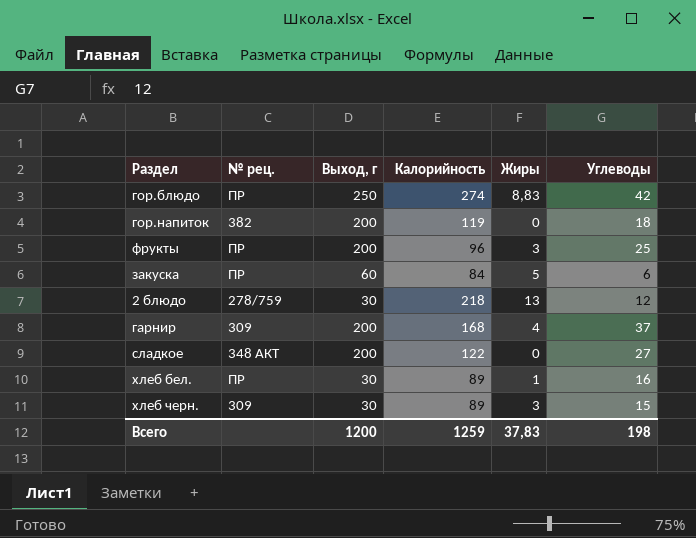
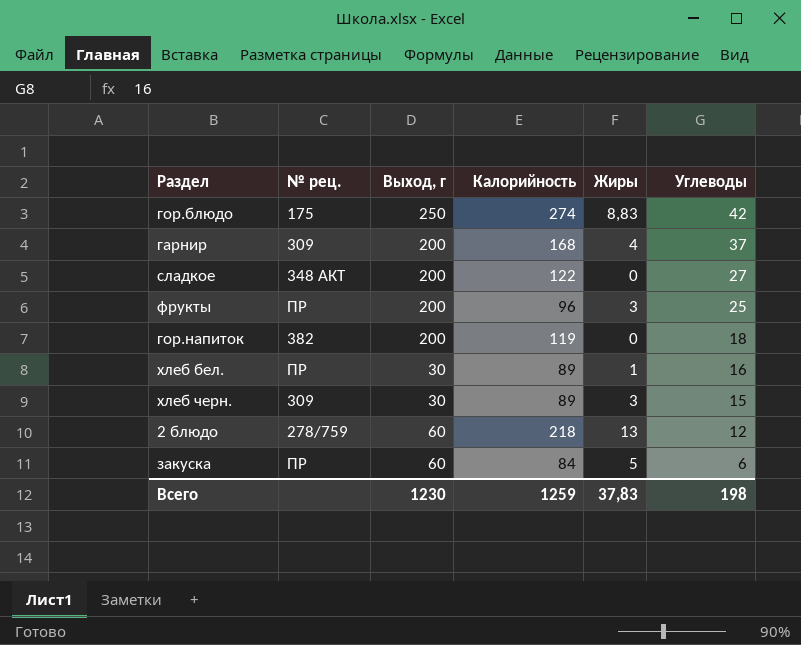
row order: none -> Углеводы descending
гор.блюдо | № рец.: ПР -> 175
2 блюдо | Выход, г: 30 -> 60
Всего | Выход, г: 1200 -> 1230

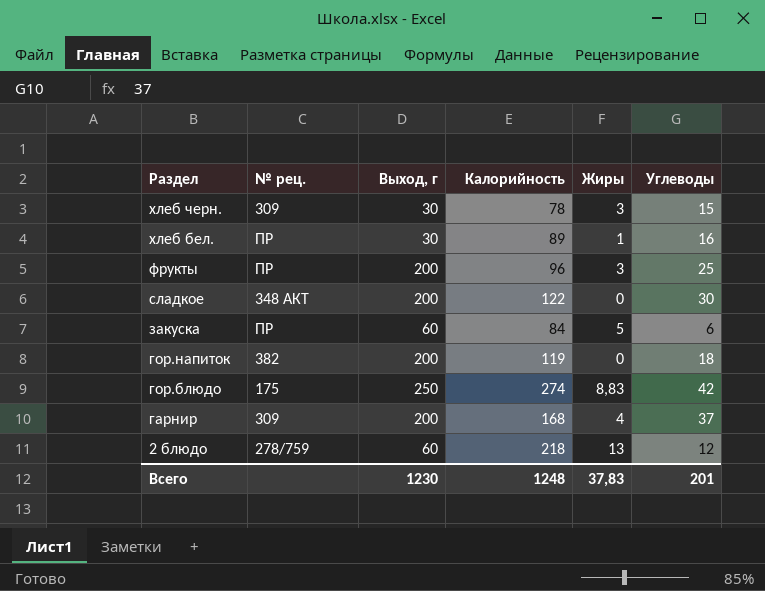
row order: Углеводы descending -> Раздел descending
хлеб черн. | Калорийность: 89 -> 78
сладкое | Углеводы: 27 -> 30
Всего | Калорийность: 1259 -> 1248
Всего | Углеводы: 198 -> 201

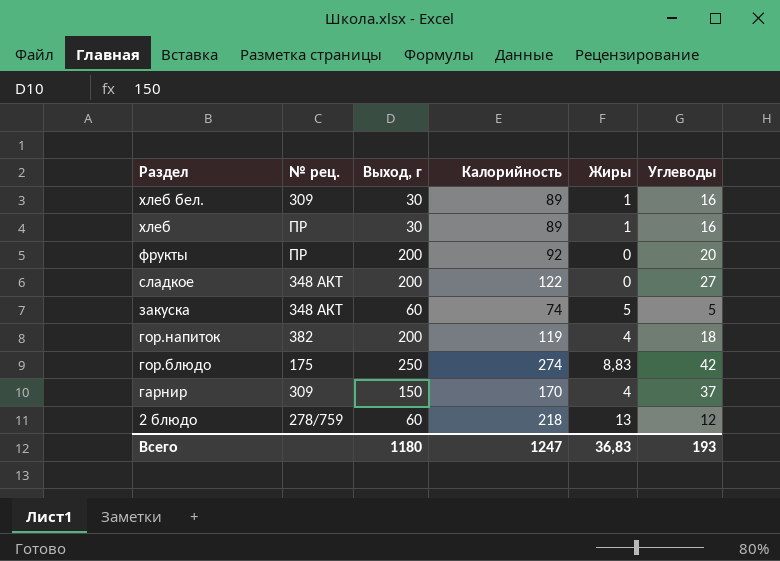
row хлеб черн.: 309 | 30 | 78 | 3 | 15 -> none
хлеб бел. | № рец.: ПР -> 309
row хлеб: none -> ПР | 30 | 89 | 1 | 16
фрукты | Калорийность: 96 -> 92
фрукты | Жиры: 3 -> 0
фрукты | Углеводы: 25 -> 20
сладкое | Углеводы: 30 -> 27
закуска | № рец.: ПР -> 348 АКТ
закуска | Калорийность: 84 -> 74
закуска | Углеводы: 6 -> 5
гор.напиток | Жиры: 0 -> 4
гарнир | Выход, г: 200 -> 150
гарнир | Калорийность: 168 -> 170
Всего | Выход, г: 1230 -> 1180
Всего | Калорийность: 1248 -> 1247
Всего | Жиры: 37,83 -> 36,83
Всего | Углеводы: 201 -> 193

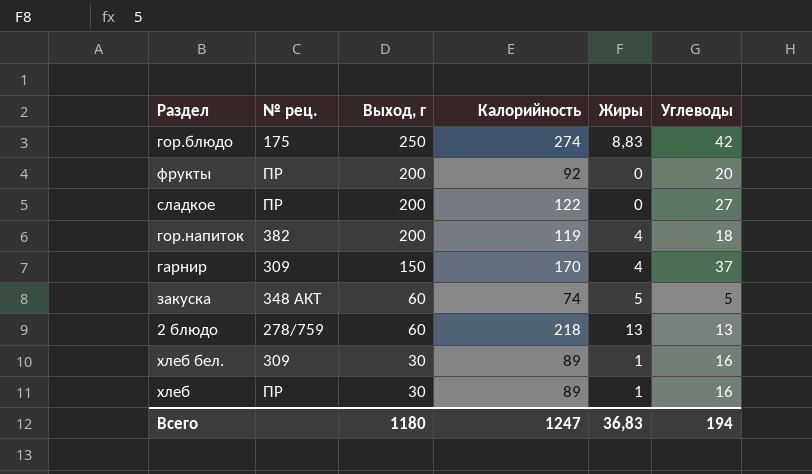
row order: Раздел descending -> Выход, г descending
сладкое | № рец.: 348 АКТ -> ПР
2 блюдо | Углеводы: 12 -> 13
Всего | Углеводы: 193 -> 194

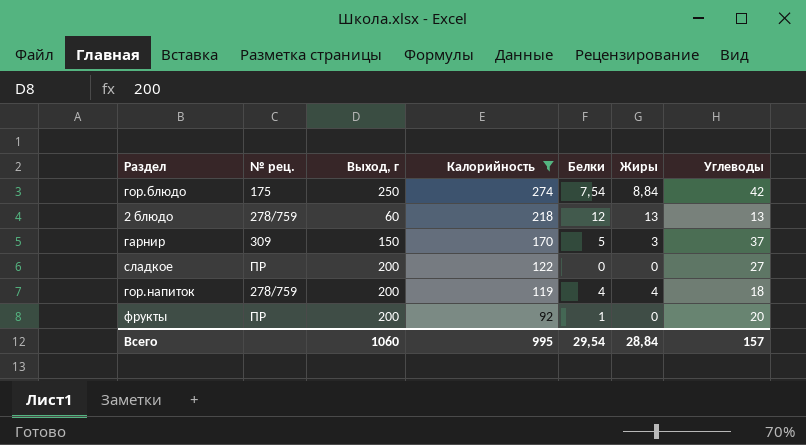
filter: none -> Калорийность >= 92
row order: Выход, г descending -> Калорийность descending
column Белки | position: none -> 5
гор.блюдо | Жиры: 8,83 -> 8,84
гарнир | Жиры: 4 -> 3
гор.напиток | № рец.: 382 -> 278/759
Всего | Выход, г: 1180 -> 1060
Всего | Калорийность: 1247 -> 995
Всего | Жиры: 36,83 -> 28,84
Всего | Углеводы: 194 -> 157

